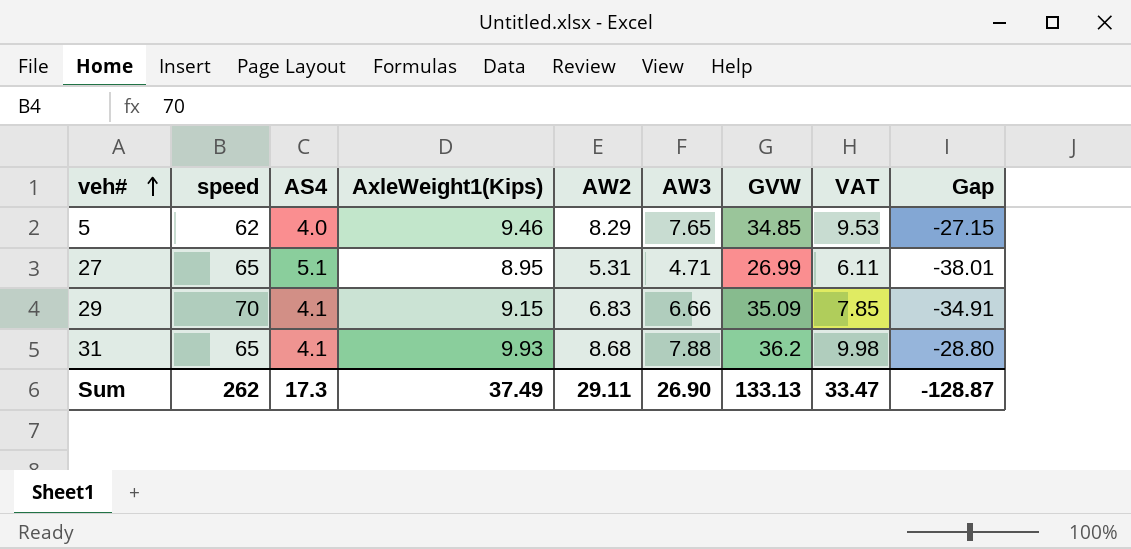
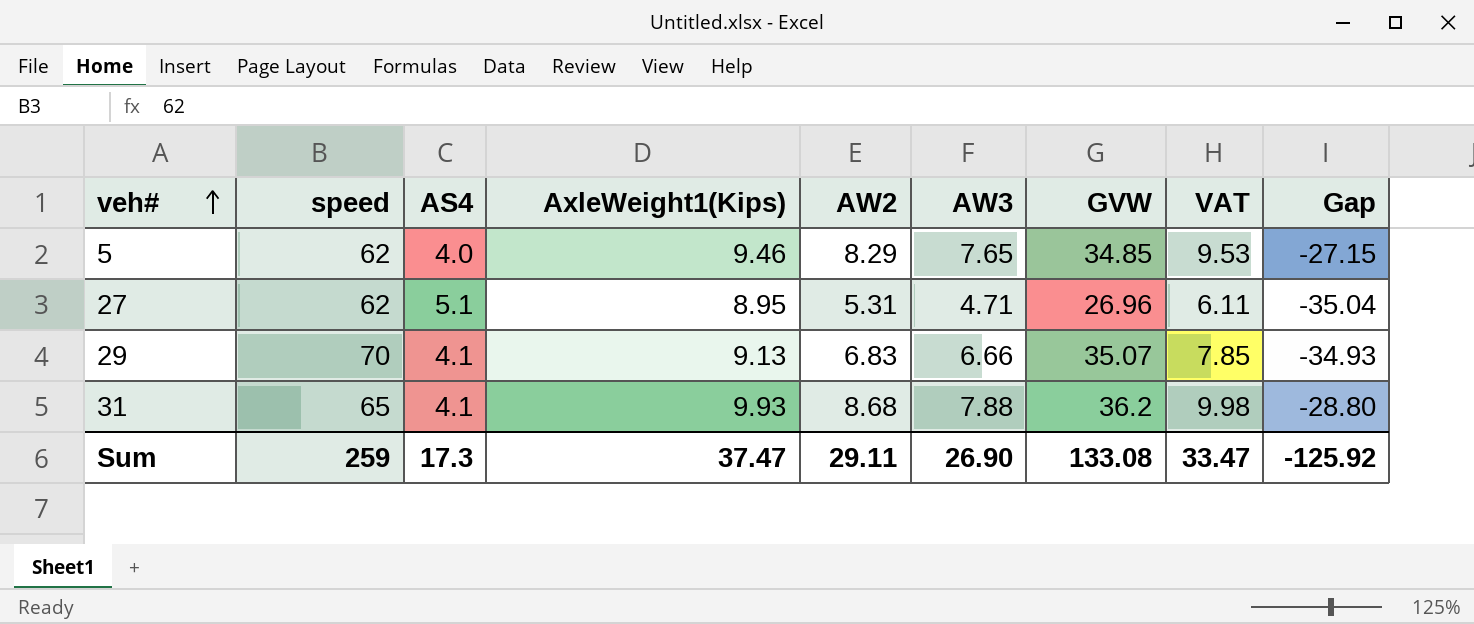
27 | speed: 65 -> 62
27 | GVW: 26.99 -> 26.96
27 | Gap: -38.01 -> -35.04
29 | AxleWeight1(Kips): 9.15 -> 9.13
29 | GVW: 35.09 -> 35.07
29 | Gap: -34.91 -> -34.93
Sum | speed: 262 -> 259
Sum | AxleWeight1(Kips): 37.49 -> 37.47
Sum | GVW: 133.13 -> 133.08
Sum | Gap: -128.87 -> -125.92

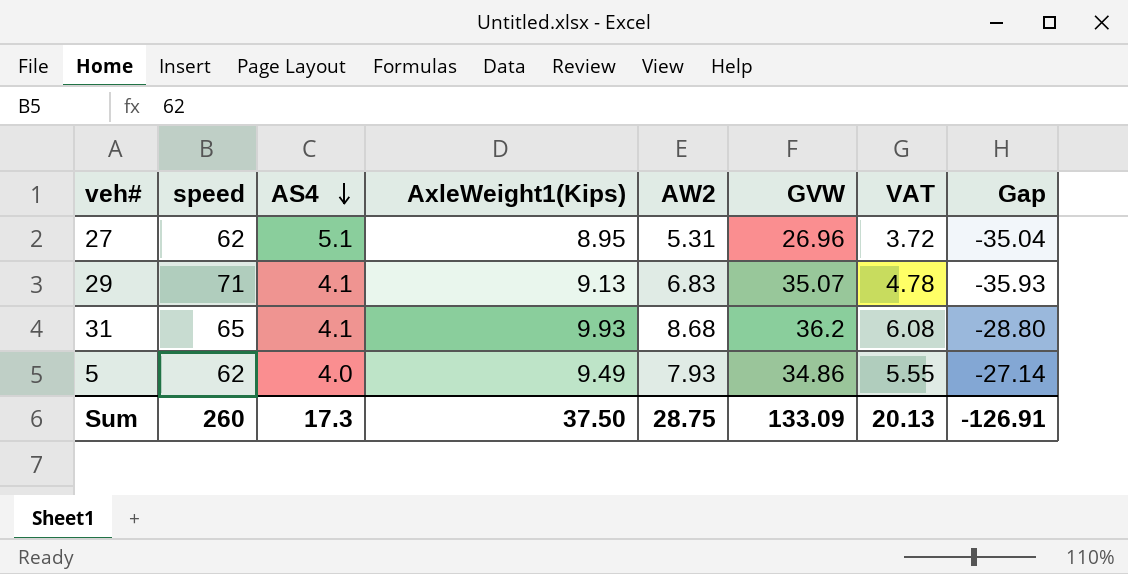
row order: veh# ascending -> AS4 descending
column AW3 | position: 6 -> none
column VAT | formula: [AW2] * 1.15 -> [AW2] * 0.7
29 | speed: 70 -> 71
29 | Gap: -34.93 -> -35.93
5 | AxleWeight1(Kips): 9.46 -> 9.49
5 | AW2: 8.29 -> 7.93
5 | GVW: 34.85 -> 34.86
5 | Gap: -27.15 -> -27.14
Sum | speed: 259 -> 260
Sum | AxleWeight1(Kips): 37.47 -> 37.50
Sum | AW2: 29.11 -> 28.75
Sum | GVW: 133.08 -> 133.09
Sum | VAT: 33.47 -> 20.13
Sum | Gap: -125.92 -> -126.91

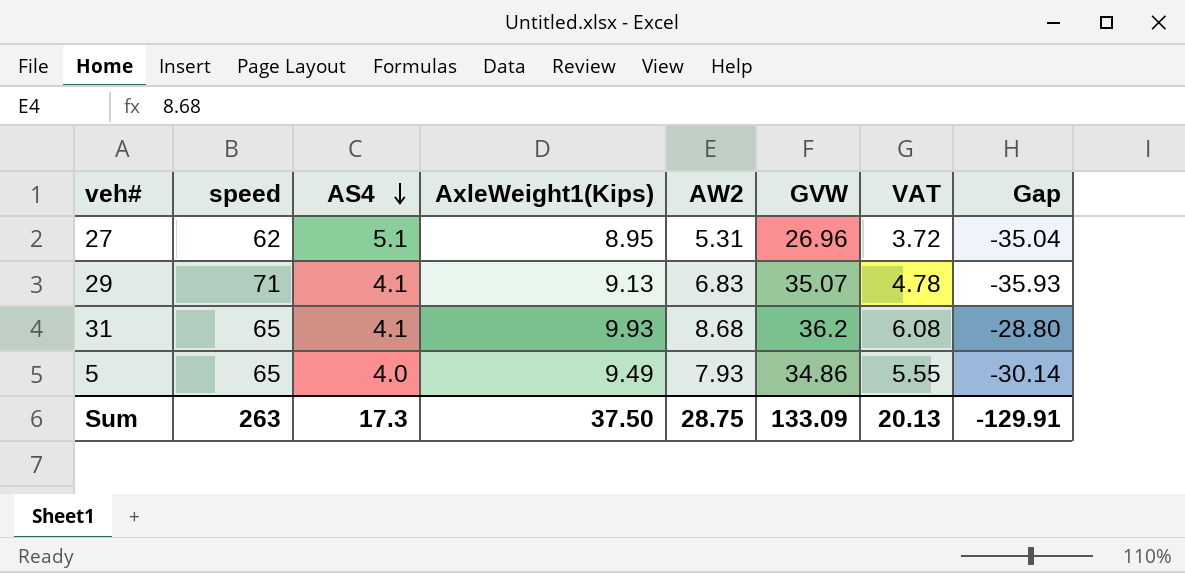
5 | speed: 62 -> 65
5 | Gap: -27.14 -> -30.14
Sum | speed: 260 -> 263
Sum | Gap: -126.91 -> -129.91

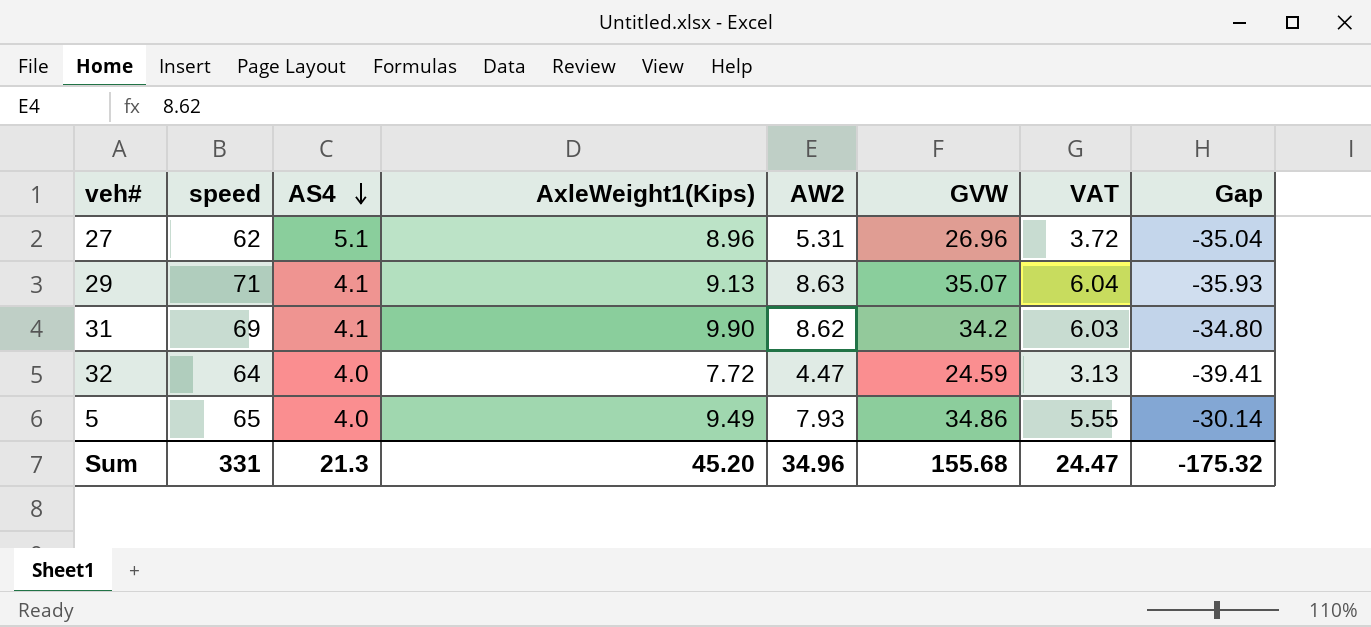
27 | AxleWeight1(Kips): 8.95 -> 8.96
29 | AW2: 6.83 -> 8.63
29 | VAT: 4.78 -> 6.04
31 | speed: 65 -> 69
31 | AxleWeight1(Kips): 9.93 -> 9.90
31 | AW2: 8.68 -> 8.62
31 | GVW: 36.2 -> 34.2
31 | VAT: 6.08 -> 6.03
31 | Gap: -28.80 -> -34.80
row 32: none -> 64 | 4.0 | 7.72 | 4.47 | 24.59 | 3.13 | -39.41
Sum | speed: 263 -> 331
Sum | AS4: 17.3 -> 21.3
Sum | AxleWeight1(Kips): 37.50 -> 45.20
Sum | AW2: 28.75 -> 34.96
Sum | GVW: 133.09 -> 155.68
Sum | VAT: 20.13 -> 24.47
Sum | Gap: -129.91 -> -175.32

